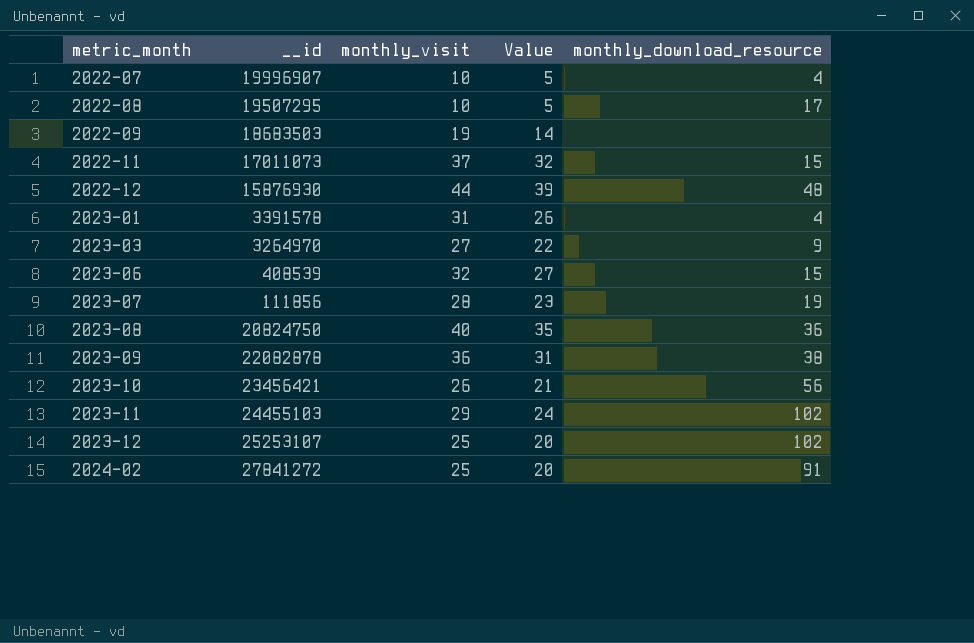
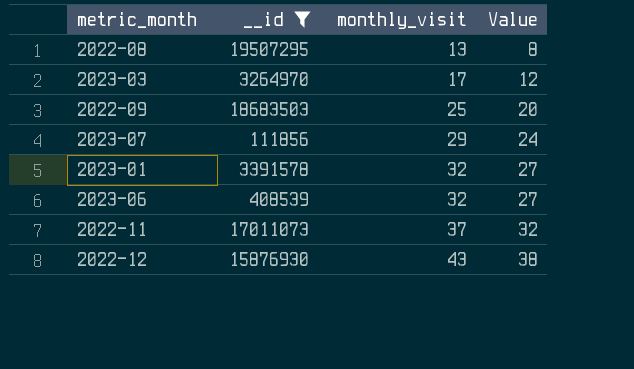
filter: none -> __id <= 19507295
row order: metric_month ascending -> monthly_visit ascending
column monthly_download_resource | position: 5 -> none
2022-08 | monthly_visit: 10 -> 13
2022-08 | Value: 5 -> 8
2023-03 | monthly_visit: 27 -> 17
2023-03 | Value: 22 -> 12
2022-09 | monthly_visit: 19 -> 25
2022-09 | Value: 14 -> 20
2023-07 | monthly_visit: 28 -> 29
2023-07 | Value: 23 -> 24
2023-01 | monthly_visit: 31 -> 32
2023-01 | Value: 26 -> 27
2022-12 | monthly_visit: 44 -> 43
2022-12 | Value: 39 -> 38

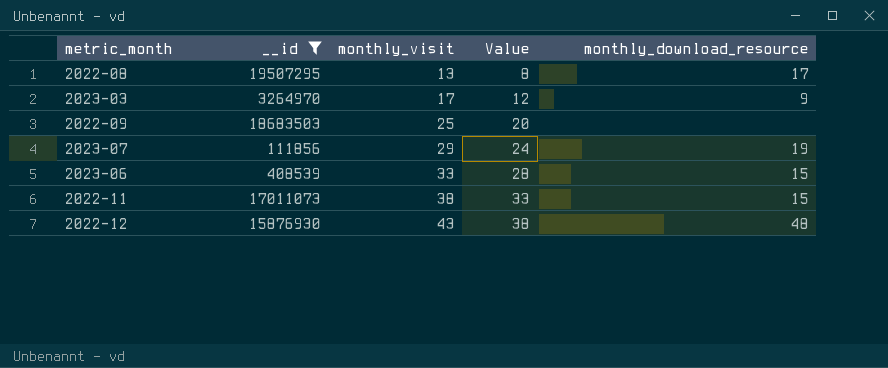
column monthly_download_resource | position: none -> 5
row 2023-01: 3391578 | 32 | 27 -> none
2023-06 | monthly_visit: 32 -> 33
2023-06 | Value: 27 -> 28
2022-11 | monthly_visit: 37 -> 38
2022-11 | Value: 32 -> 33

